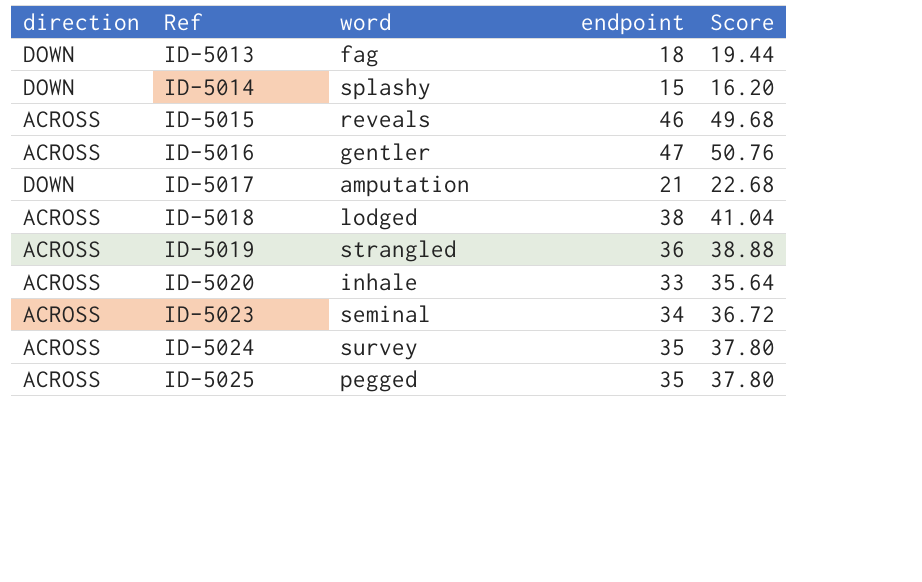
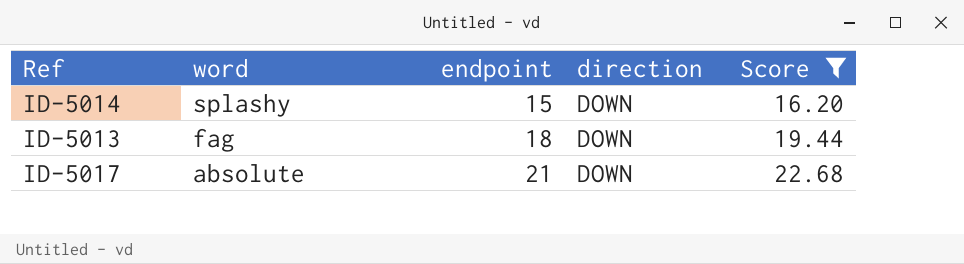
filter: none -> Score <= 22.68
row order: Ref ascending -> word descending
column direction | position: 1 -> 4
ID-5017 | word: amputation -> absolute

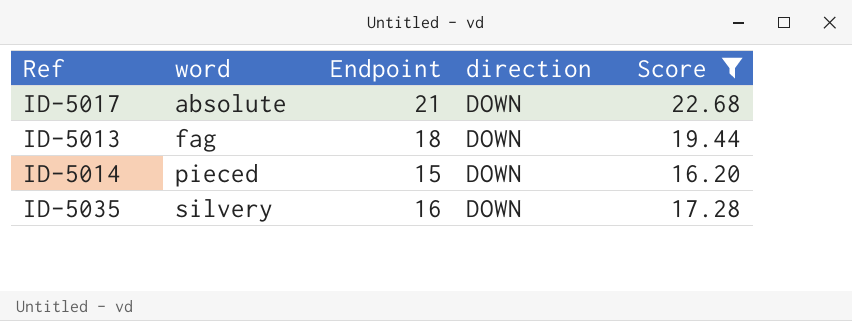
row order: word descending -> word ascending
column name: endpoint -> Endpoint
ID-5014 | word: splashy -> pieced
row ID-5035: none -> silvery | 16 | DOWN | 17.28

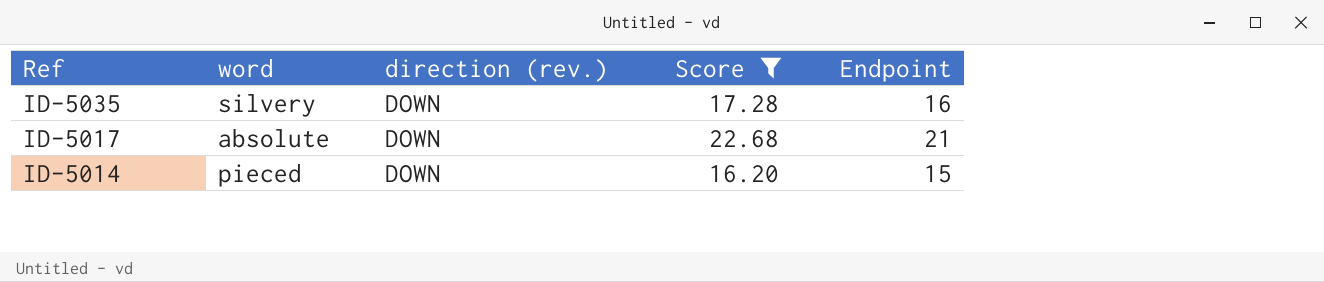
row order: word ascending -> Ref descending
column name: direction -> direction (rev.)
column Endpoint | position: 3 -> 5
row ID-5013: fag | 18 | DOWN | 19.44 -> none

